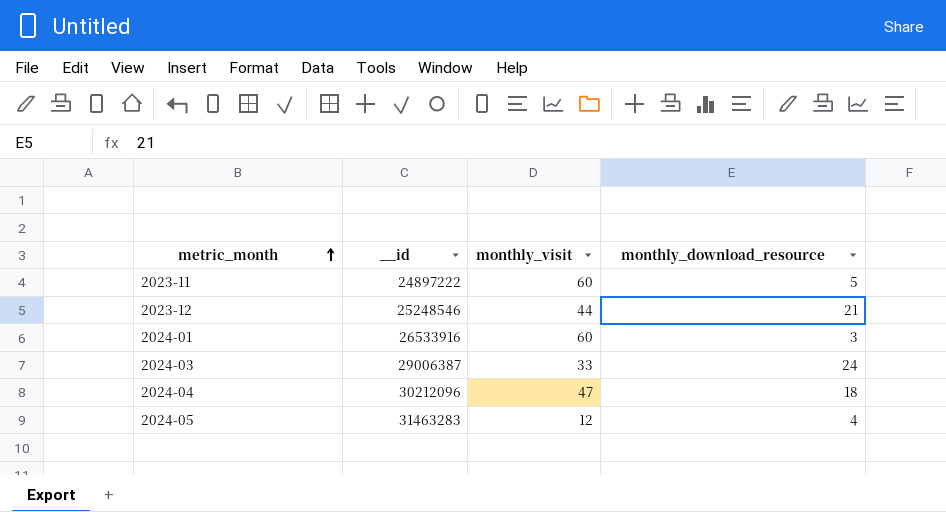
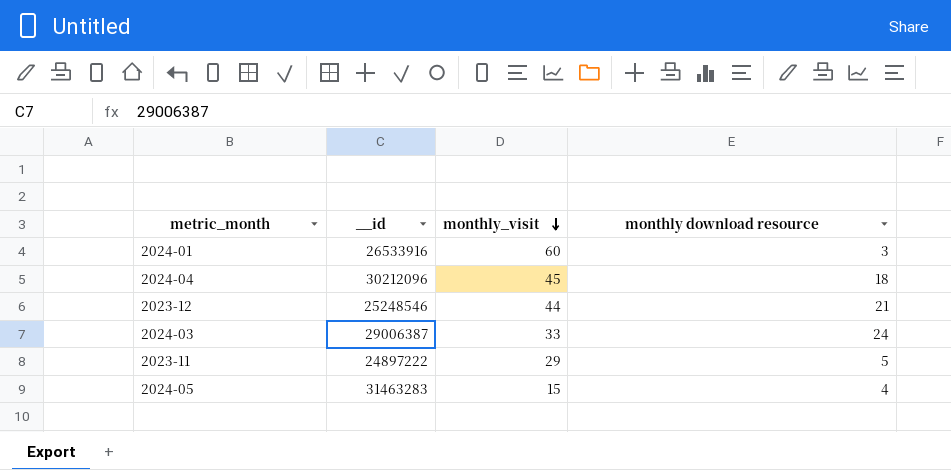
row order: metric_month ascending -> monthly_visit descending
column name: monthly_download_resource -> monthly download resource
2024-04 | monthly_visit: 47 -> 45
2023-11 | monthly_visit: 60 -> 29
2024-05 | monthly_visit: 12 -> 15

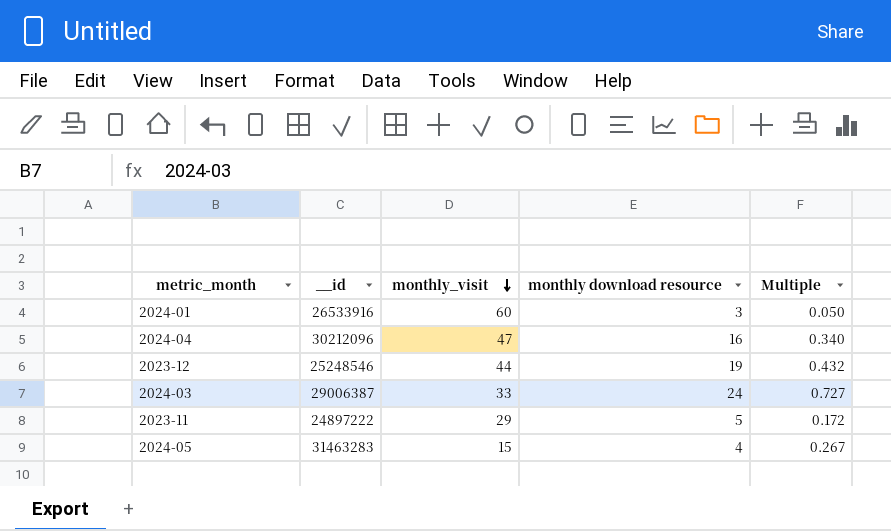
column Multiple | formula: none -> [monthly download resource] / [monthly_visit]
2024-04 | monthly_visit: 45 -> 47
2024-04 | monthly download resource: 18 -> 16
2023-12 | monthly download resource: 21 -> 19

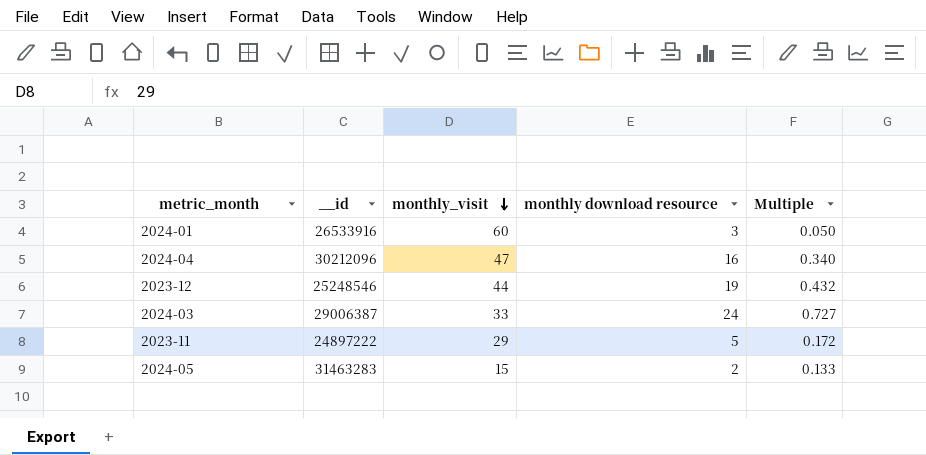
2024-05 | monthly download resource: 4 -> 2
2024-05 | Multiple: 0.267 -> 0.133

